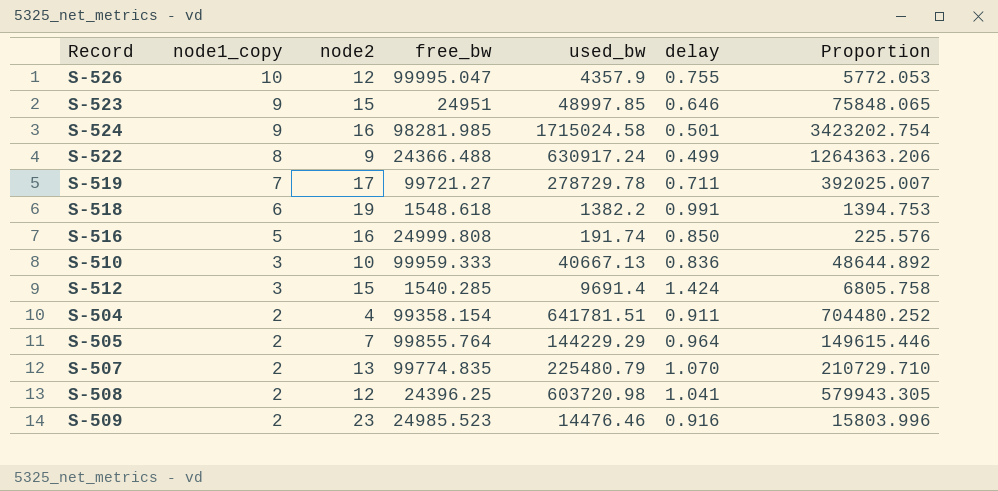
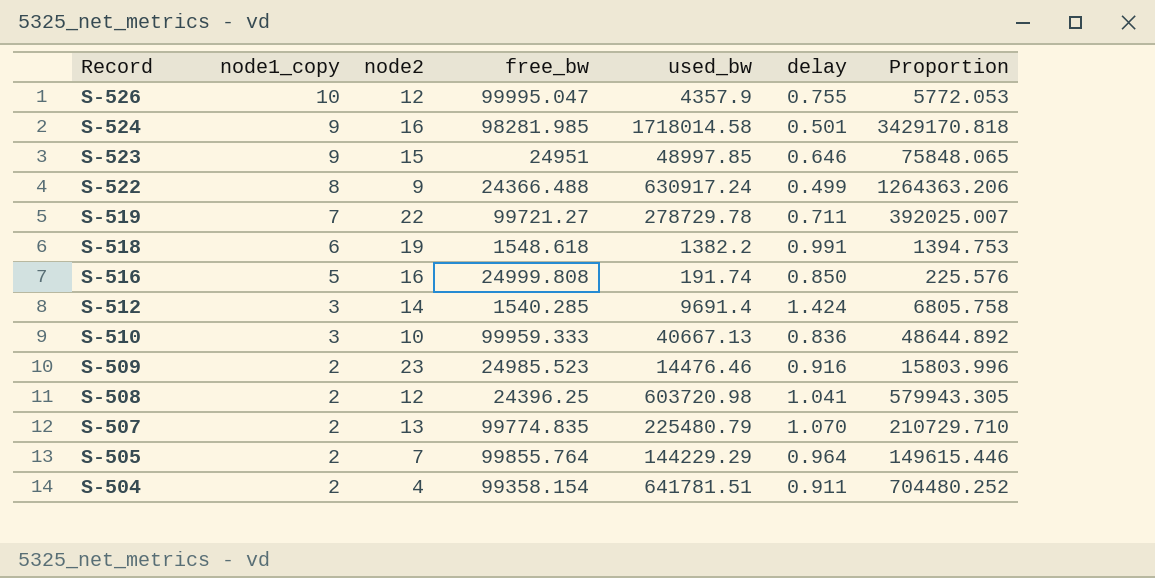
row order: node1_copy descending -> Record descending
S-524 | used_bw: 1715024.58 -> 1718014.58
S-524 | Proportion: 3423202.754 -> 3429170.818
S-519 | node2: 17 -> 22
S-512 | node2: 15 -> 14

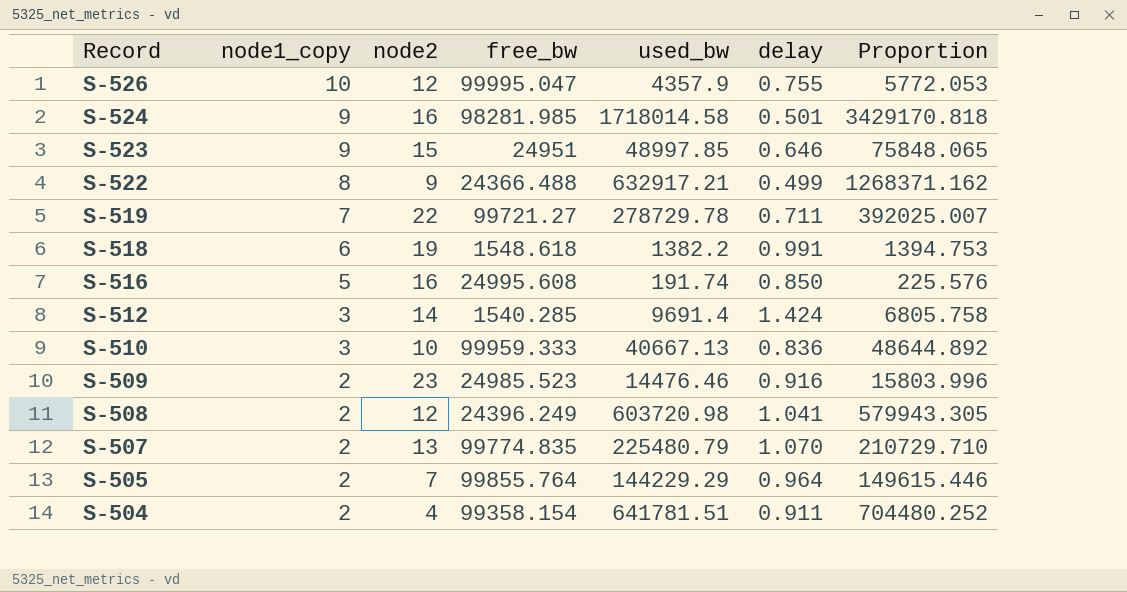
S-522 | used_bw: 630917.24 -> 632917.21
S-522 | Proportion: 1264363.206 -> 1268371.162
S-516 | free_bw: 24999.808 -> 24995.608
S-508 | free_bw: 24396.25 -> 24396.249

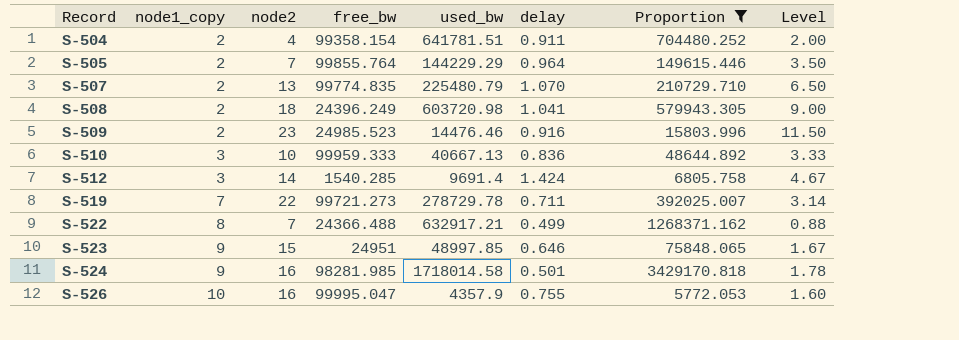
filter: none -> Proportion >= 5772.053
row order: Record descending -> Record ascending
column Level | formula: none -> [node2] / [node1_copy]
S-508 | node2: 12 -> 18
S-519 | free_bw: 99721.27 -> 99721.273
S-522 | node2: 9 -> 7
S-526 | node2: 12 -> 16

